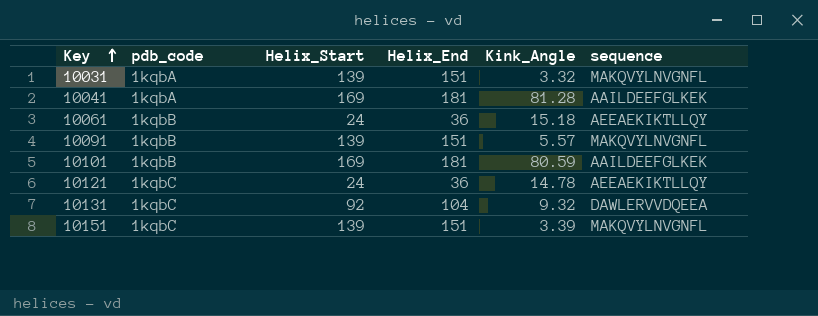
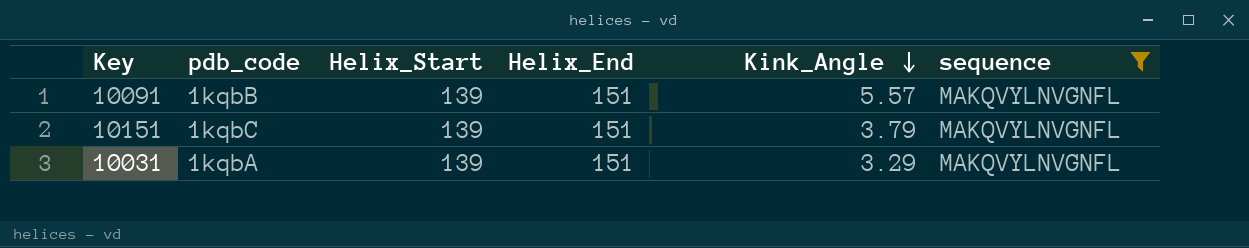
filter: none -> sequence = MAKQVYLNVGNFL
row order: Key ascending -> Kink_Angle descending
10151 | Kink_Angle: 3.39 -> 3.79
10031 | Kink_Angle: 3.32 -> 3.29

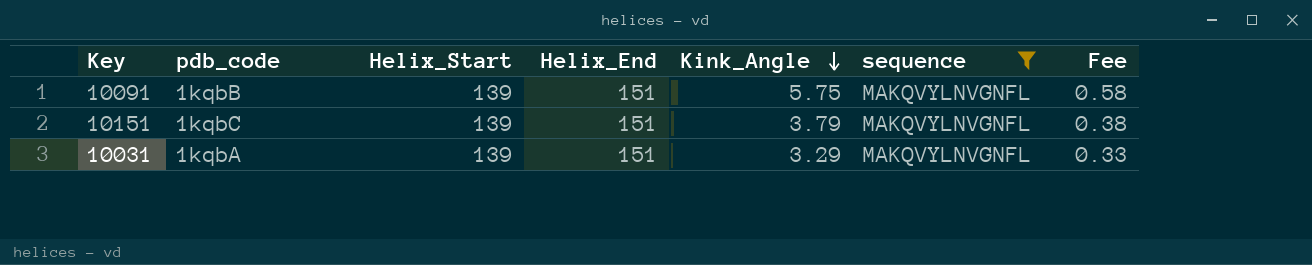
column Fee | formula: none -> [Kink_Angle] * 0.1
10091 | Kink_Angle: 5.57 -> 5.75

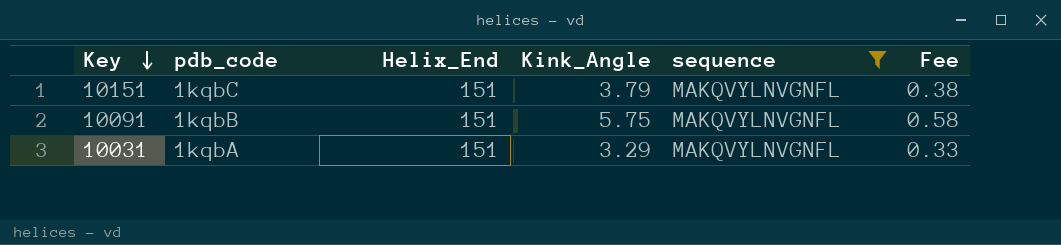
row order: Kink_Angle descending -> Key descending
column Helix_Start | position: 3 -> none

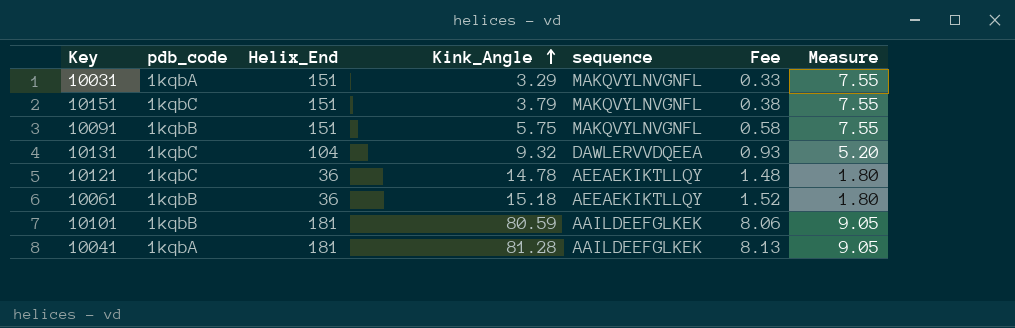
filter: sequence = MAKQVYLNVGNFL -> none
row order: Key descending -> Kink_Angle ascending
column Measure | formula: none -> [Helix_End] * 0.05

